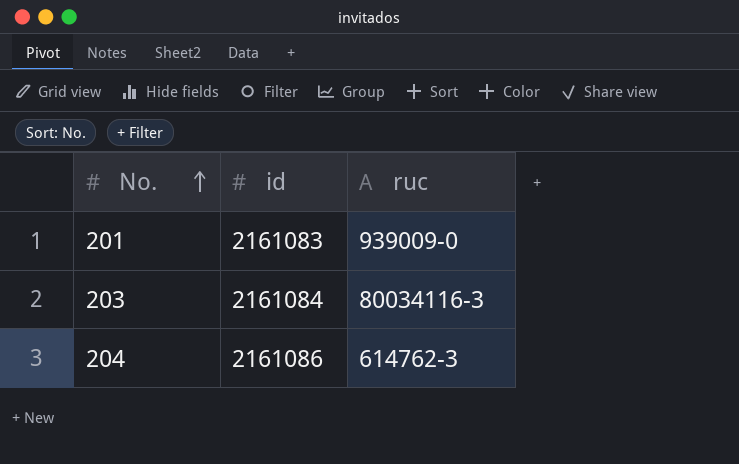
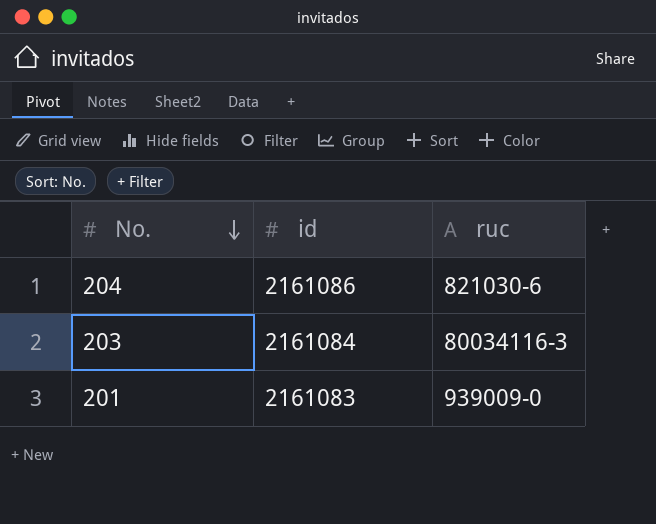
row order: No. ascending -> No. descending
204 | ruc: 614762-3 -> 821030-6

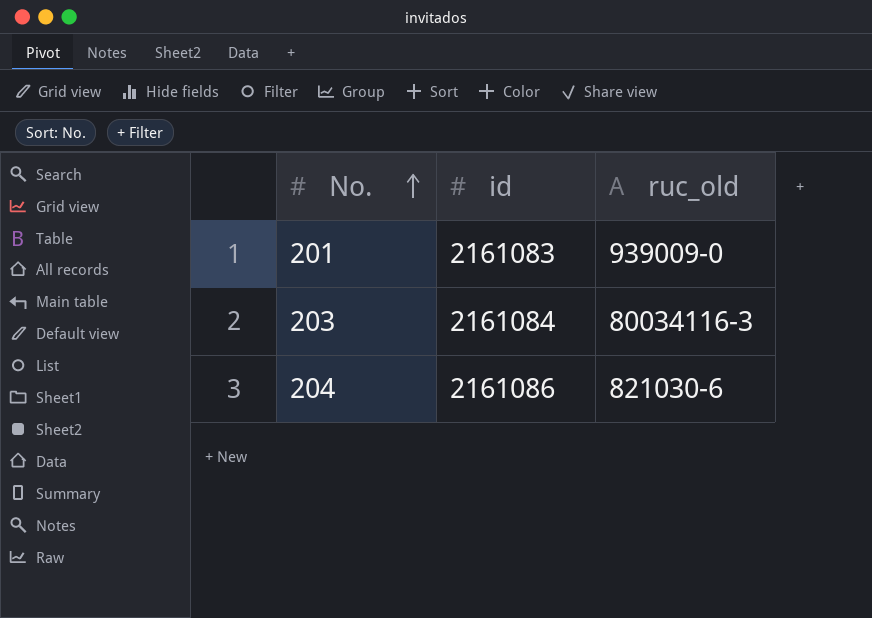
row order: No. descending -> No. ascending
column name: ruc -> ruc_old

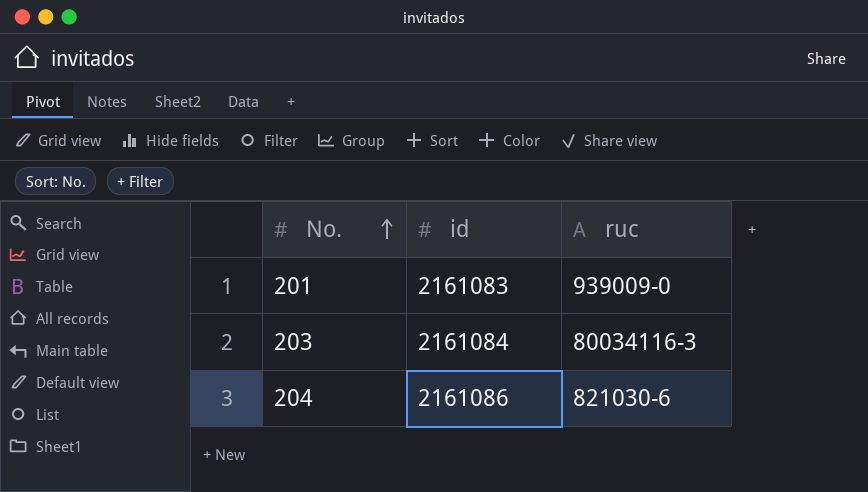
column name: ruc_old -> ruc

